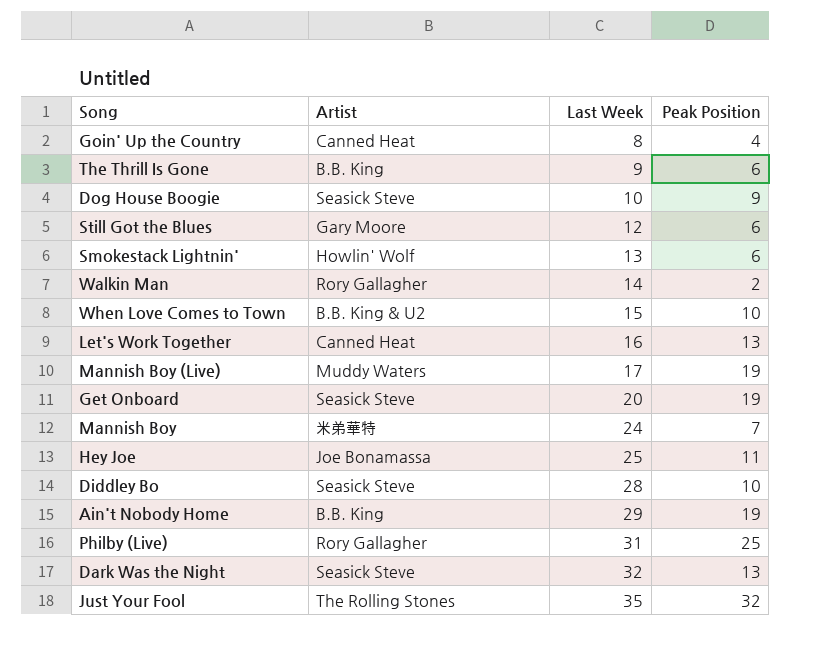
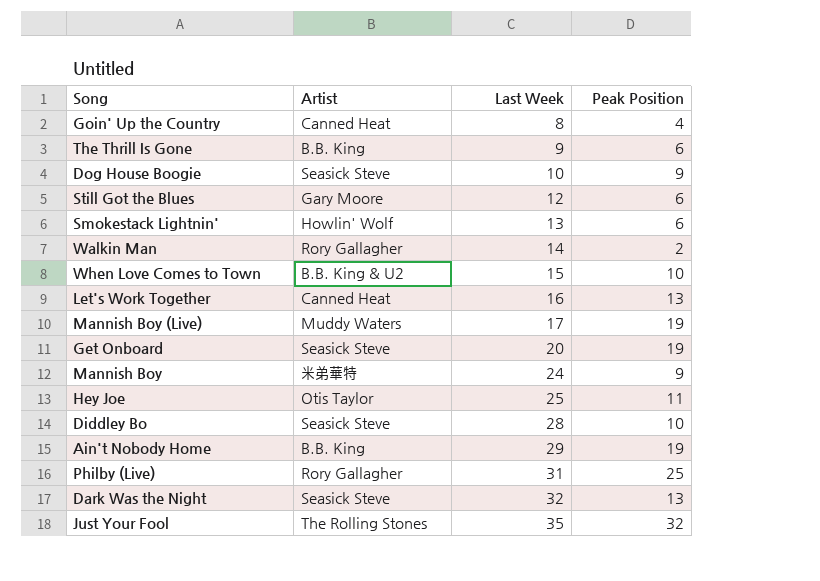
Mannish Boy | Peak Position: 7 -> 9
Hey Joe | Artist: Joe Bonamassa -> Otis Taylor

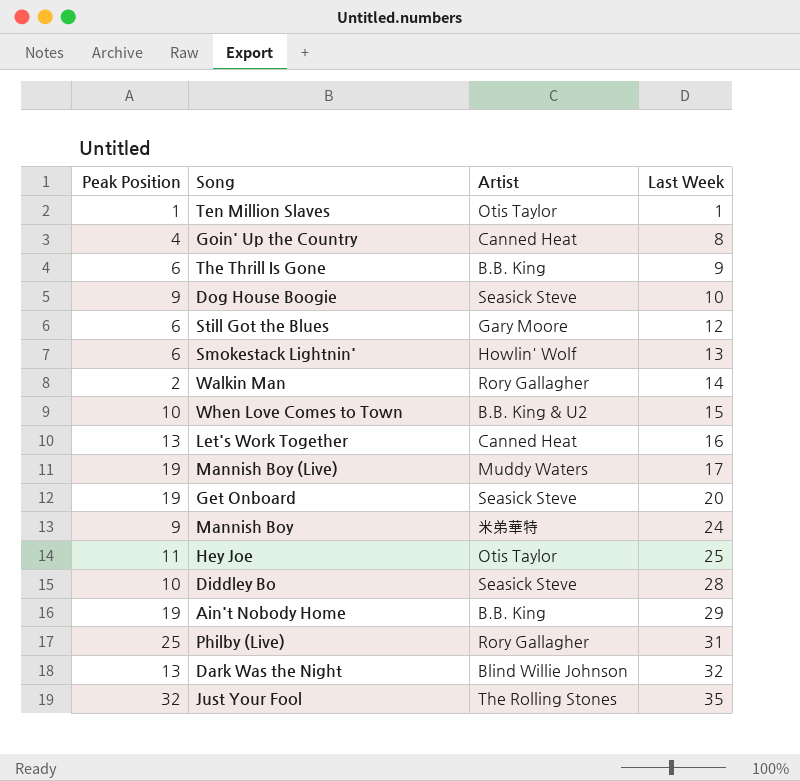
column Peak Position | position: 4 -> 1
row Ten Million Slaves: none -> 1 | Otis Taylor | 1
Dark Was the Night | Artist: Seasick Steve -> Blind Willie Johnson

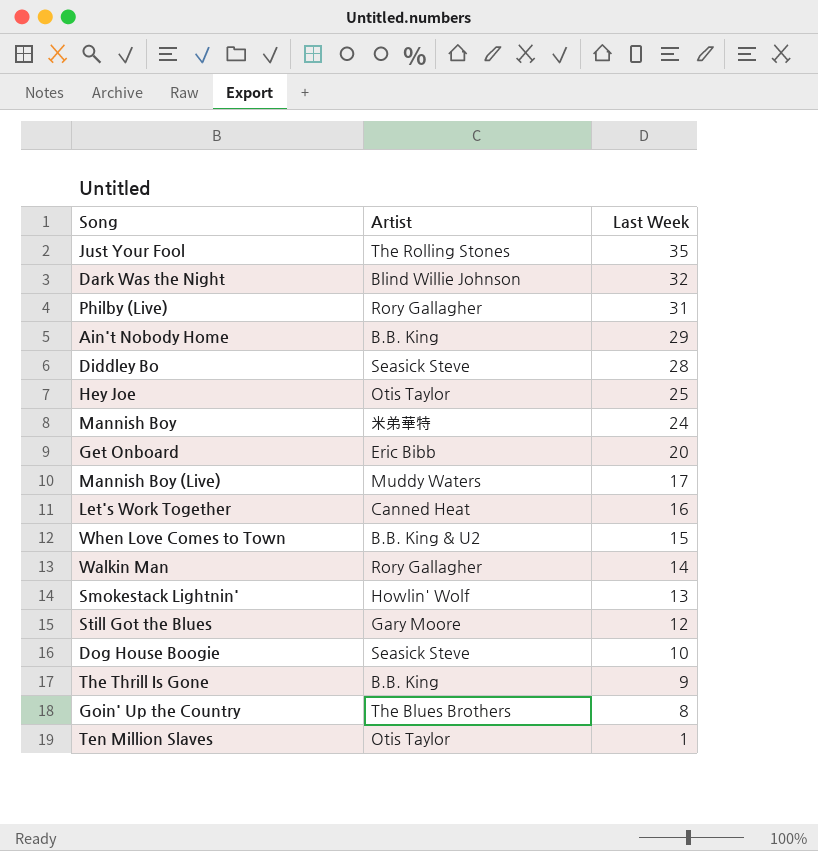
row order: Last Week ascending -> Last Week descending
column Peak Position | position: 1 -> none
Get Onboard | Artist: Seasick Steve -> Eric Bibb
Goin' Up the Country | Artist: Canned Heat -> The Blues Brothers

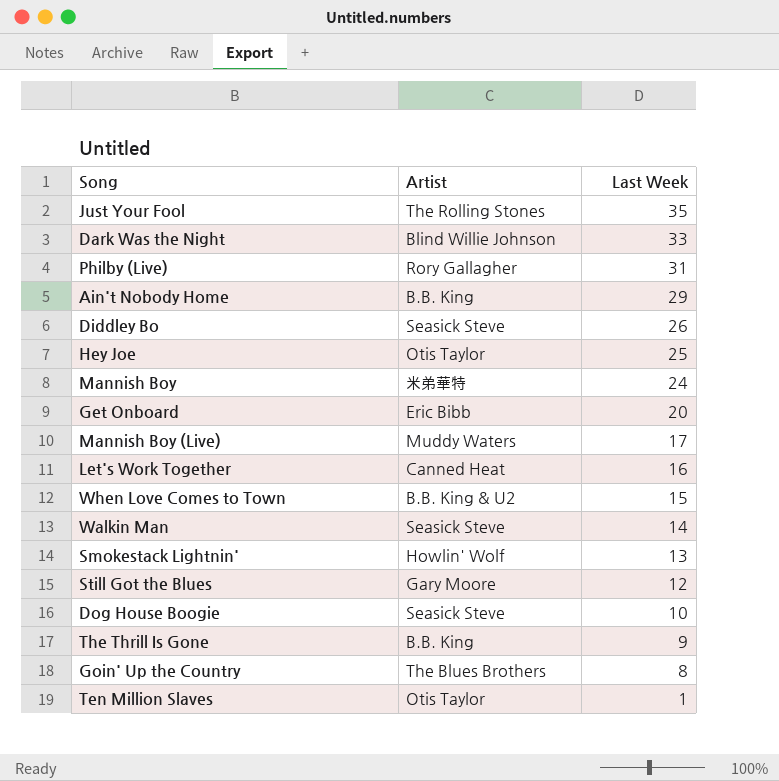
Dark Was the Night | Last Week: 32 -> 33
Diddley Bo | Last Week: 28 -> 26
Walkin Man | Artist: Rory Gallagher -> Seasick Steve

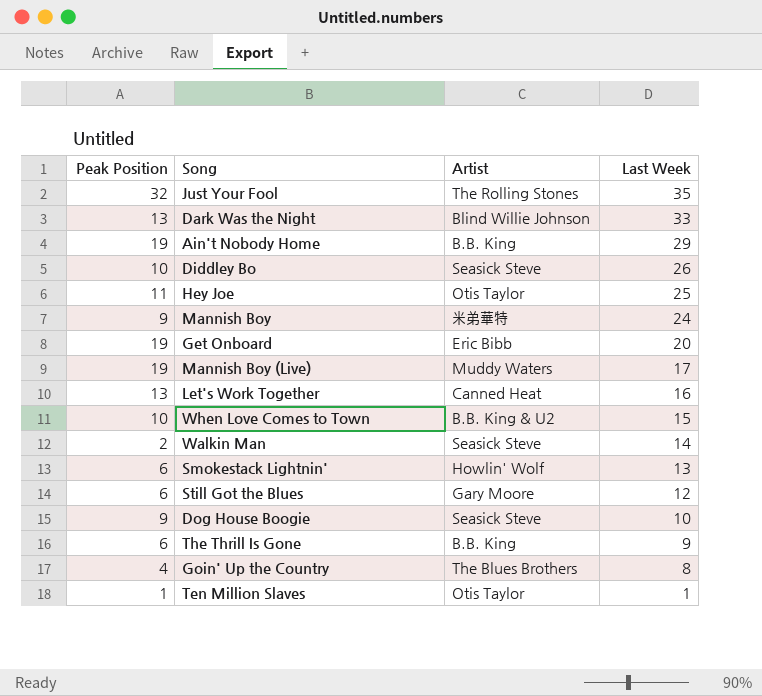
column Peak Position | position: none -> 1
row Philby (Live): Rory Gallagher | 31 -> none

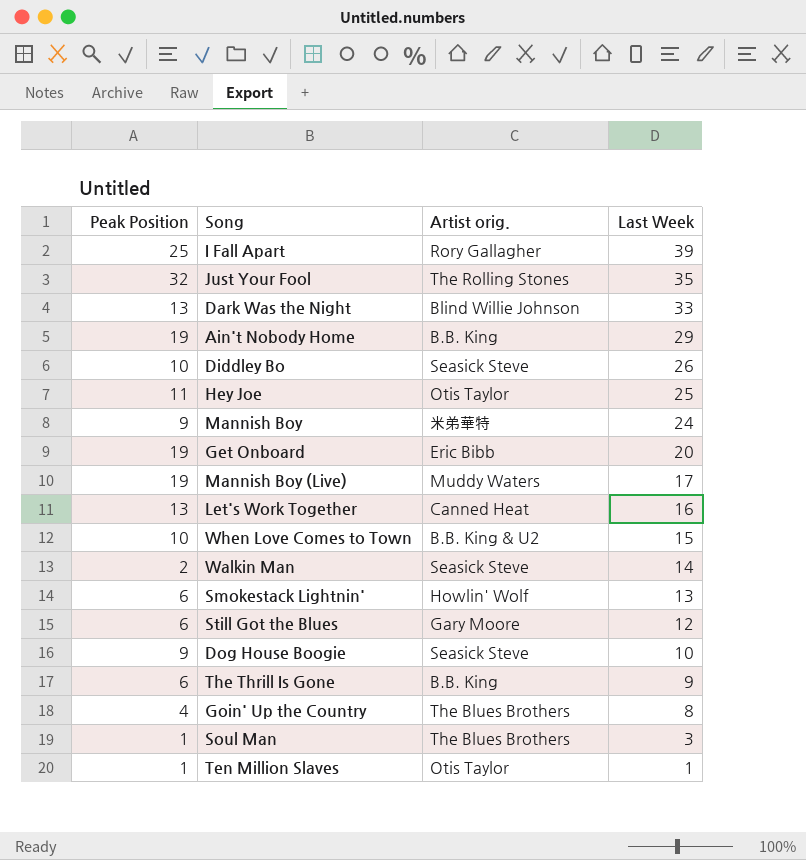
column name: Artist -> Artist orig.
row I Fall Apart: none -> 25 | Rory Gallagher | 39
row Soul Man: none -> 1 | The Blues Brothers | 3

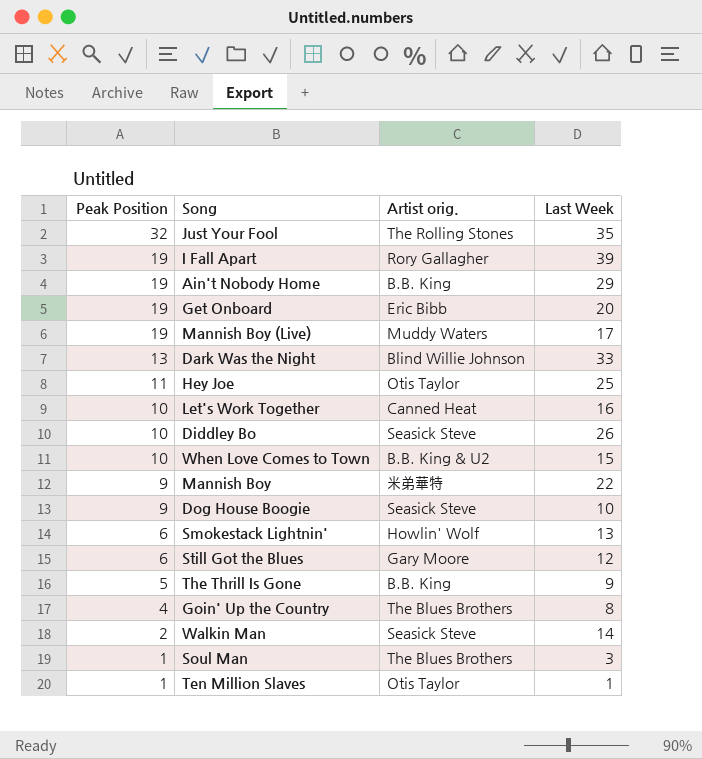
row order: Last Week descending -> Peak Position descending
I Fall Apart | Peak Position: 25 -> 19
Let's Work Together | Peak Position: 13 -> 10
Mannish Boy | Last Week: 24 -> 22
The Thrill Is Gone | Peak Position: 6 -> 5

